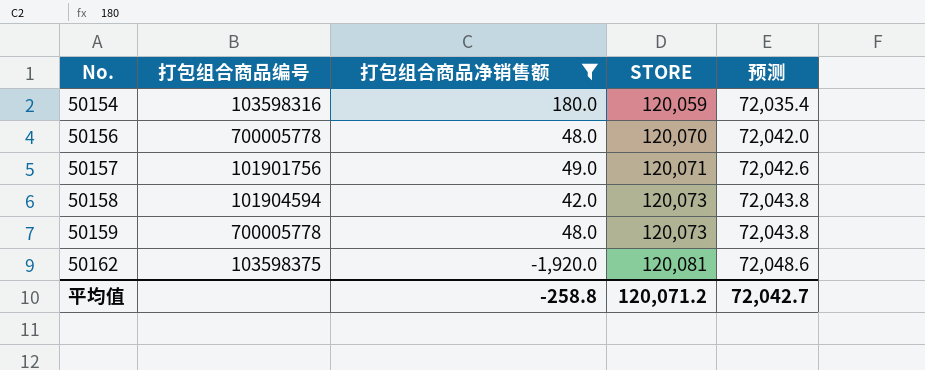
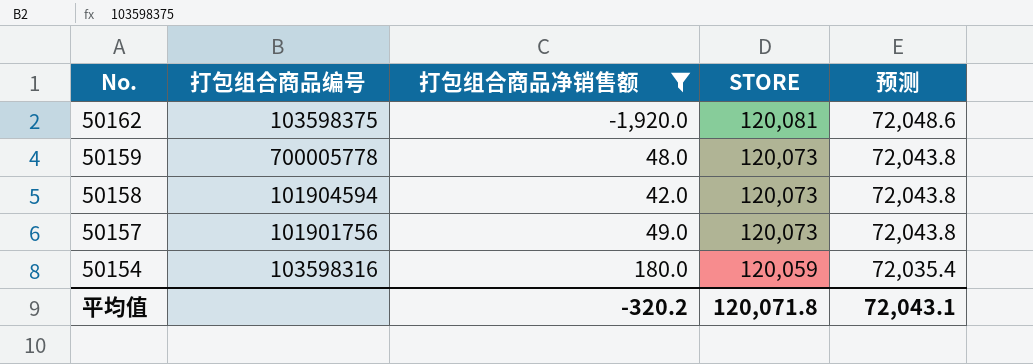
row order: No. ascending -> No. descending
row 50156: 700005778 | 48.0 | 120,070 | 72,042.0 -> none
50157 | STORE: 120,071 -> 120,073
50157 | 预测: 72,042.6 -> 72,043.8
平均值 | 打包组合商品净销售额: -258.8 -> -320.2
平均值 | STORE: 120,071.2 -> 120,071.8
平均值 | 预测: 72,042.7 -> 72,043.1

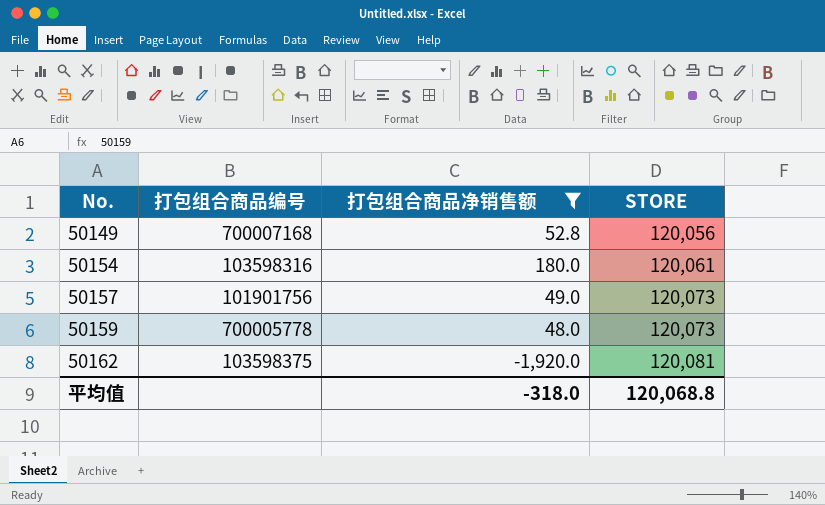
row order: No. descending -> No. ascending
column 预测 | formula: [STORE] * 0.6 -> none
row 50158: 101904594 | 42.0 | 120,073 | 72,043.8 -> none
row 50149: none -> 700007168 | 52.8 | 120,056
50154 | STORE: 120,059 -> 120,061
平均值 | 打包组合商品净销售额: -320.2 -> -318.0
平均值 | STORE: 120,071.8 -> 120,068.8

